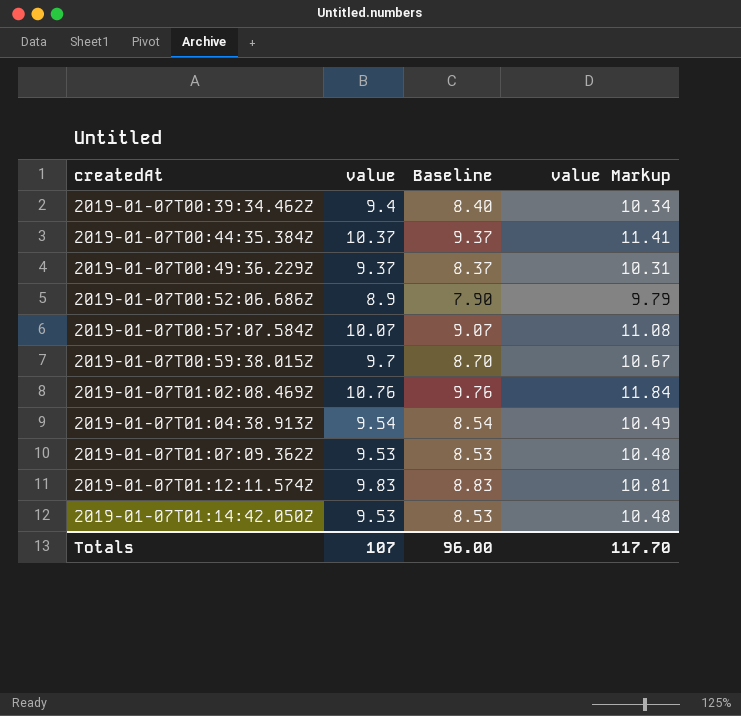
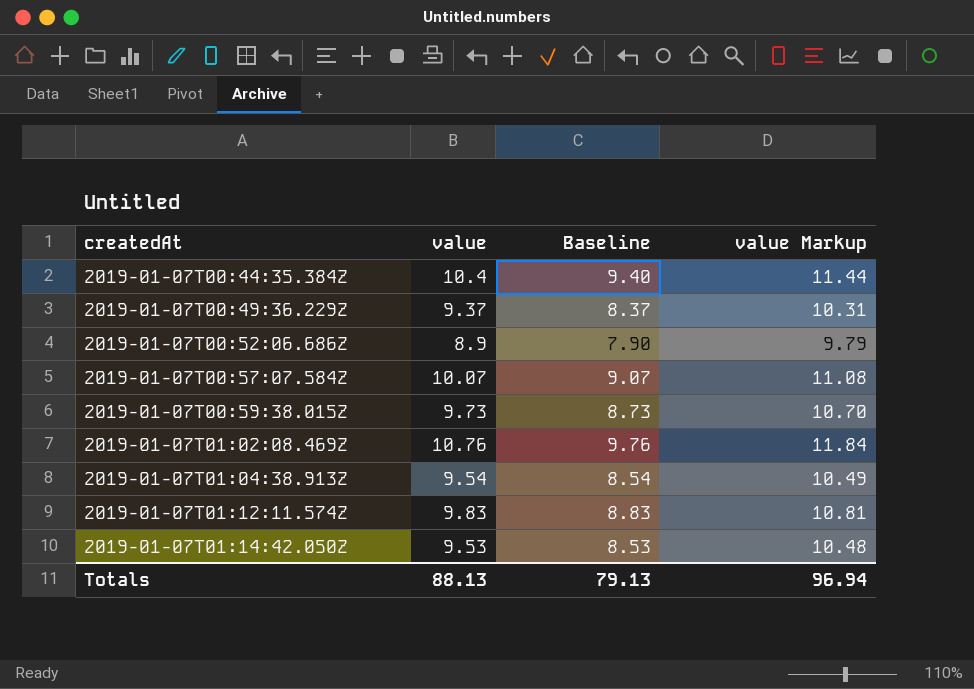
row 2019-01-07T00:39:34.462Z: 9.4 | 8.40 | 10.34 -> none
row 2019-01-07T01:07:09.362Z: 9.53 | 8.53 | 10.48 -> none
2019-01-07T00:44:35.384Z | value: 10.37 -> 10.4
2019-01-07T00:44:35.384Z | Baseline: 9.37 -> 9.40
2019-01-07T00:44:35.384Z | value Markup: 11.41 -> 11.44
2019-01-07T00:59:38.015Z | value: 9.7 -> 9.73
2019-01-07T00:59:38.015Z | Baseline: 8.70 -> 8.73
2019-01-07T00:59:38.015Z | value Markup: 10.67 -> 10.70
Totals | value: 107 -> 88.13
Totals | Baseline: 96.00 -> 79.13
Totals | value Markup: 117.70 -> 96.94

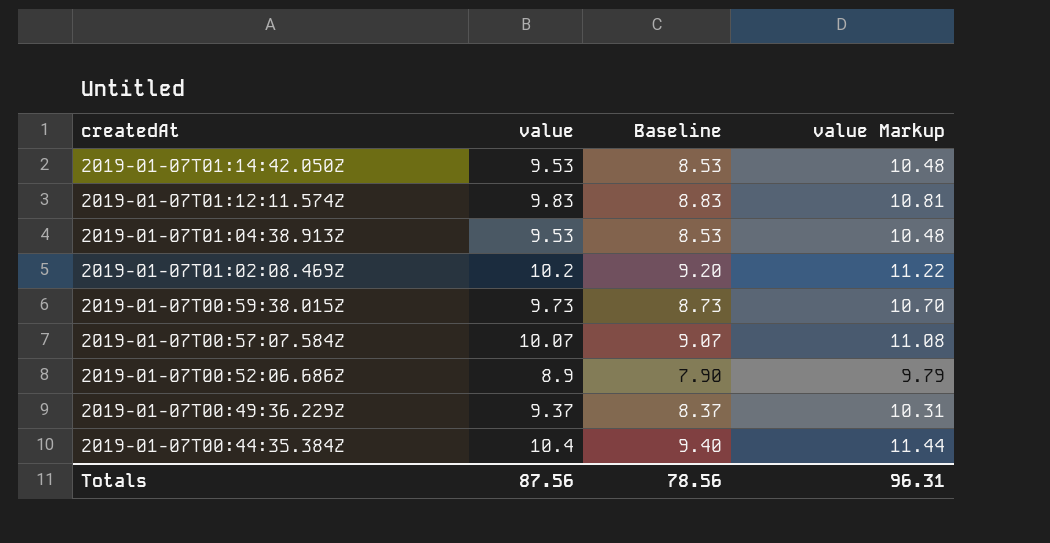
row order: createdAt ascending -> createdAt descending
2019-01-07T01:04:38.913Z | value: 9.54 -> 9.53
2019-01-07T01:04:38.913Z | Baseline: 8.54 -> 8.53
2019-01-07T01:04:38.913Z | value Markup: 10.49 -> 10.48
2019-01-07T01:02:08.469Z | value: 10.76 -> 10.2
2019-01-07T01:02:08.469Z | Baseline: 9.76 -> 9.20
2019-01-07T01:02:08.469Z | value Markup: 11.84 -> 11.22
Totals | value: 88.13 -> 87.56
Totals | Baseline: 79.13 -> 78.56
Totals | value Markup: 96.94 -> 96.31

